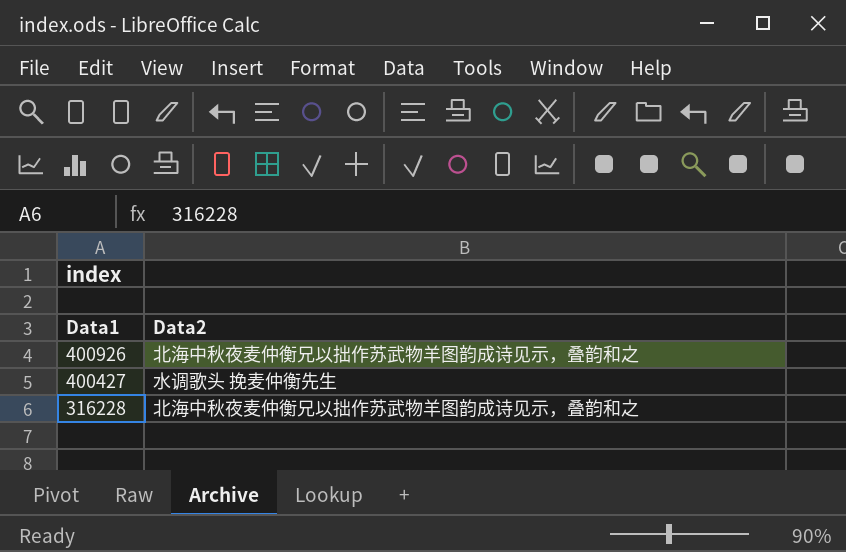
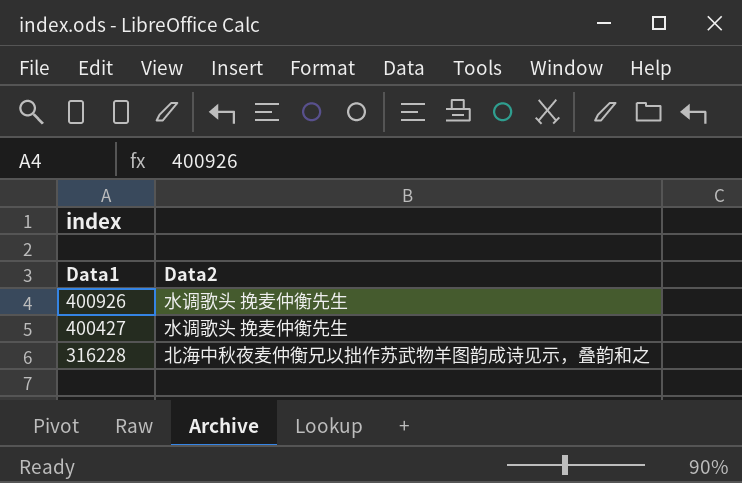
400926 | Data2: 北海中秋夜麦仲衡兄以拙作苏武物羊图韵成诗见示，叠韵和之 -> 水调歌头 挽麦仲衡先生

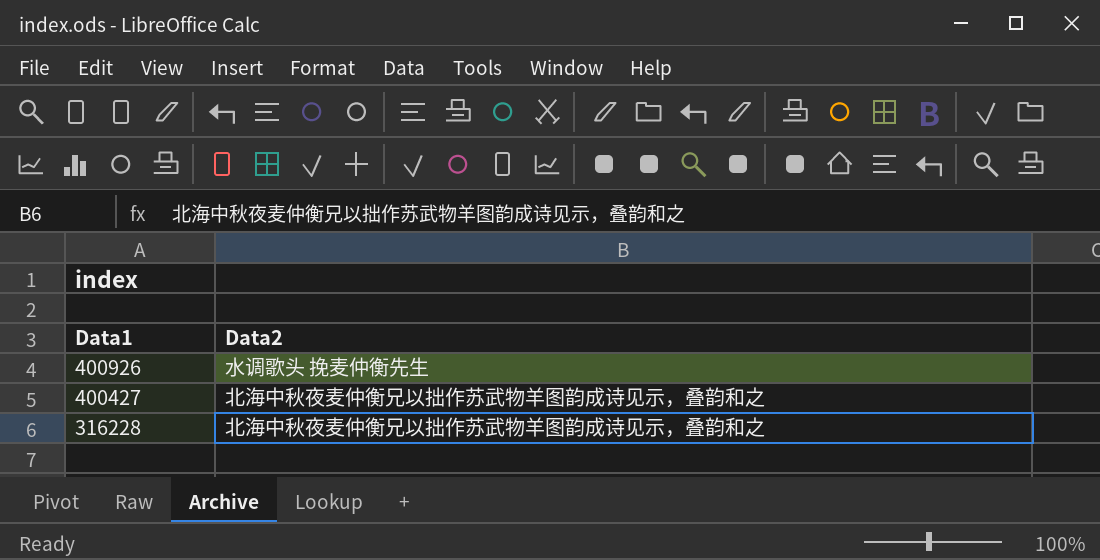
400427 | Data2: 水调歌头 挽麦仲衡先生 -> 北海中秋夜麦仲衡兄以拙作苏武物羊图韵成诗见示，叠韵和之

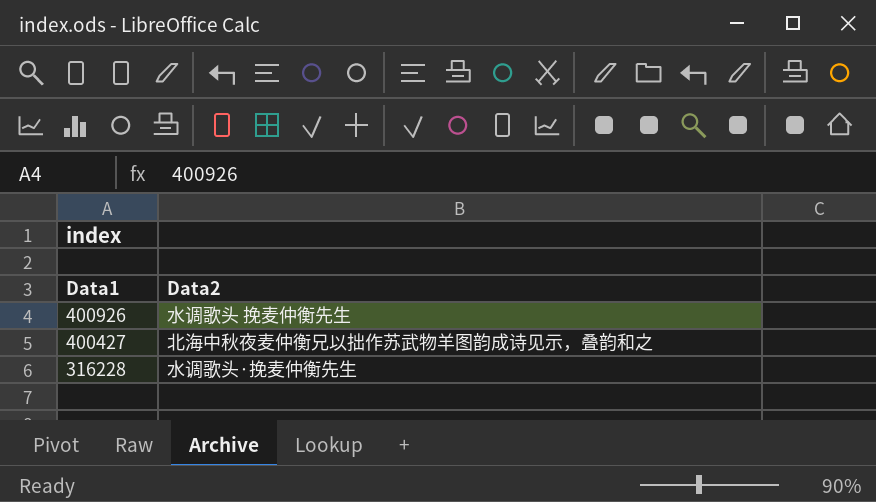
316228 | Data2: 北海中秋夜麦仲衡兄以拙作苏武物羊图韵成诗见示，叠韵和之 -> 水调歌头·挽麦仲衡先生

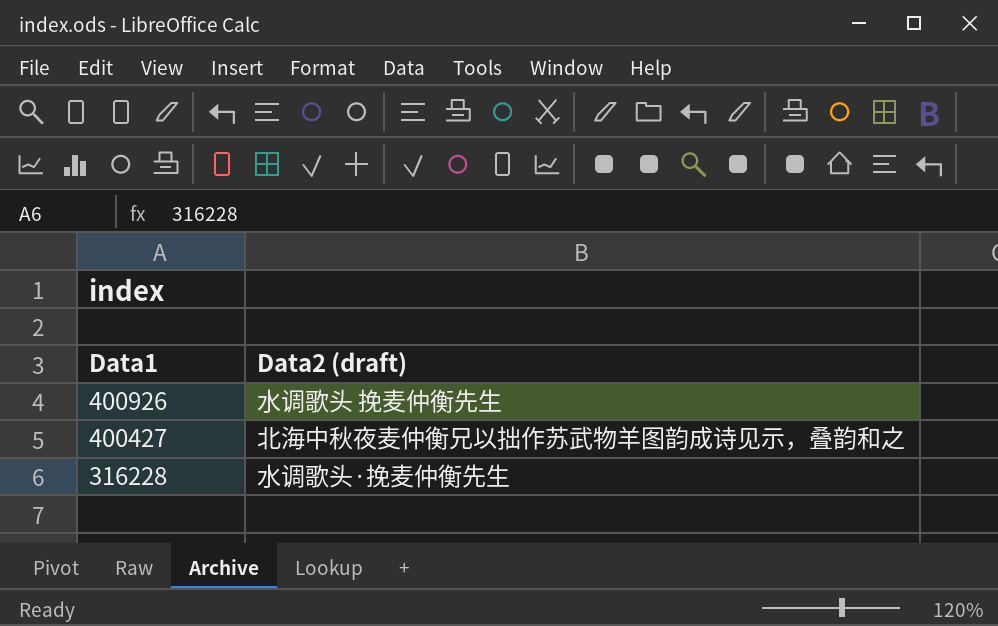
column name: Data2 -> Data2 (draft)

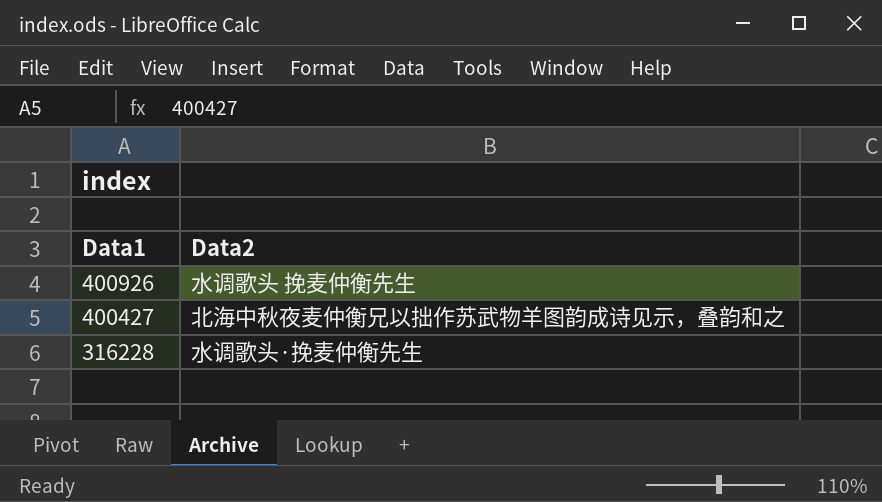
column name: Data2 (draft) -> Data2

